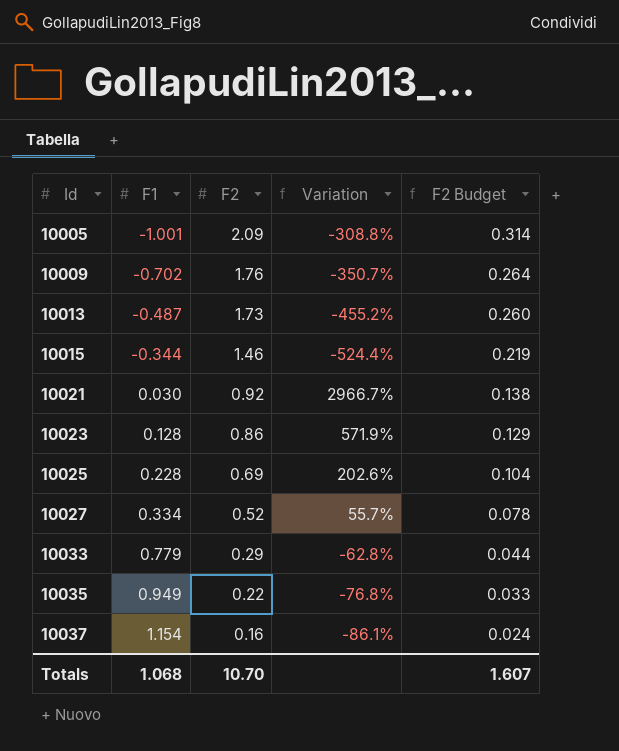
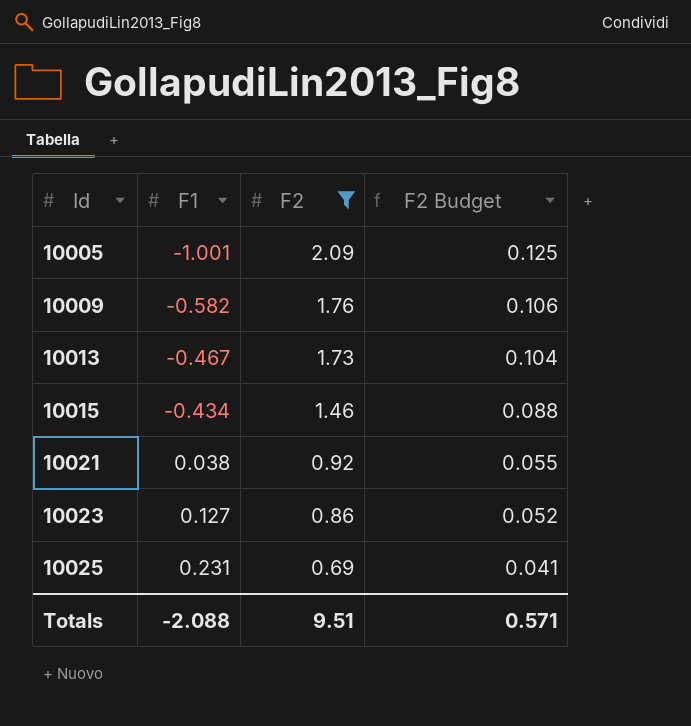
filter: none -> F2 >= 0.69
column Variation | formula: ([F2] - [F1]) / [F1] -> none
column F2 Budget | formula: [F2] * 0.15 -> [F2] * 0.06
10009 | F1: -0.702 -> -0.582
10013 | F1: -0.487 -> -0.467
10015 | F1: -0.344 -> -0.434
10021 | F1: 0.030 -> 0.038
10023 | F1: 0.128 -> 0.127
10025 | F1: 0.228 -> 0.231
Totals | F1: 1.068 -> -2.088
Totals | F2: 10.70 -> 9.51
Totals | F2 Budget: 1.607 -> 0.571

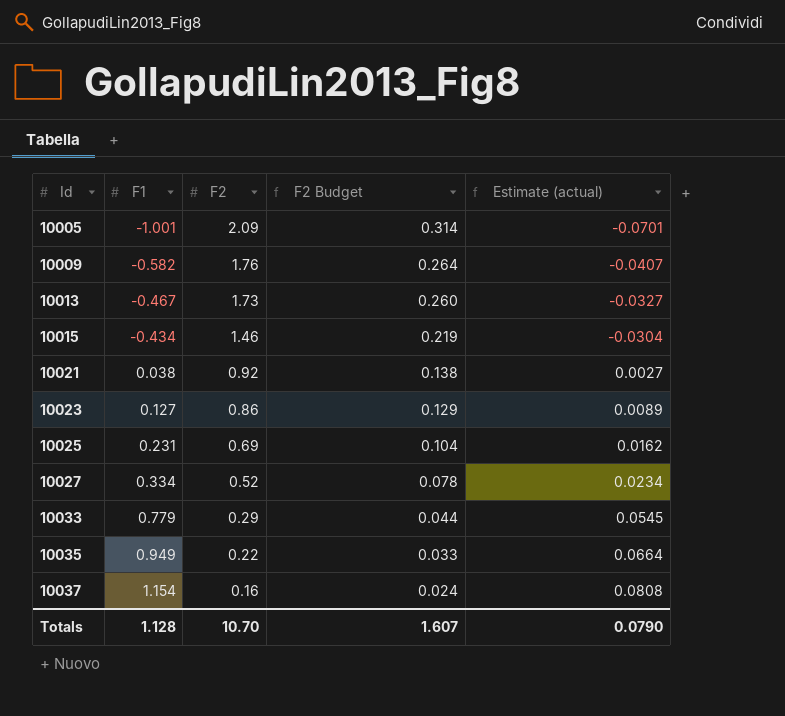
filter: F2 >= 0.69 -> none
column F2 Budget | formula: [F2] * 0.06 -> [F2] * 0.15
column Estimate (actual) | formula: none -> [F1] * 0.07
Totals | F1: -2.088 -> 1.128
Totals | F2: 9.51 -> 10.70
Totals | F2 Budget: 0.571 -> 1.607

